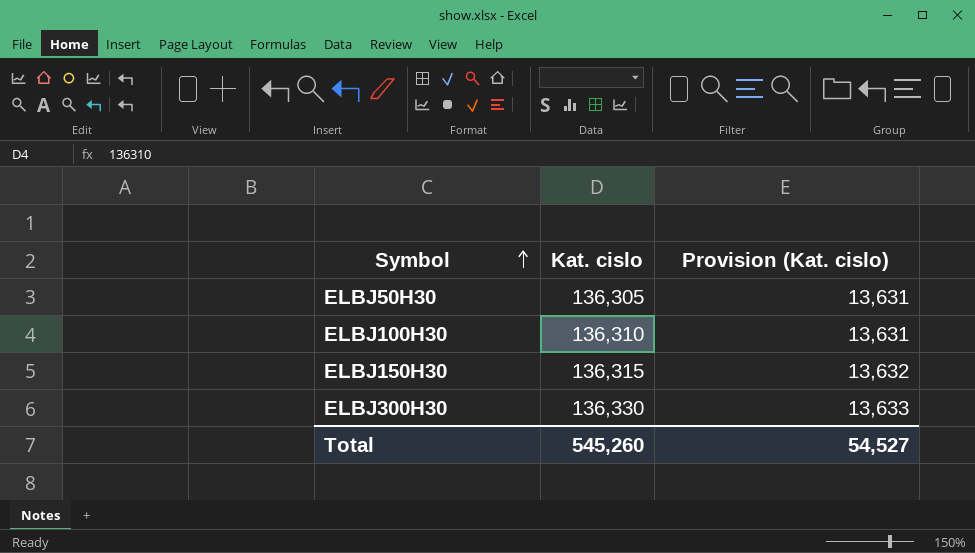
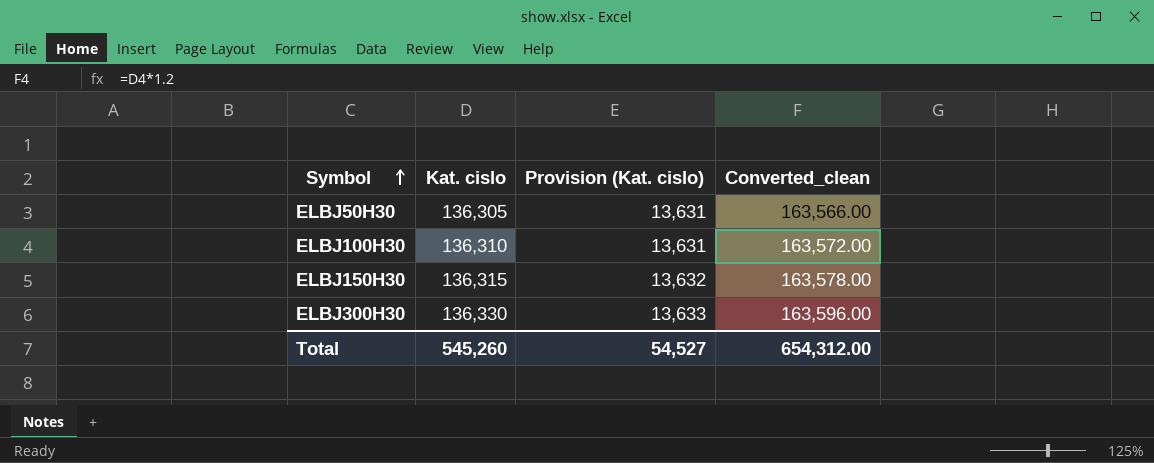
column Converted_clean | formula: none -> [Kat. cislo] * 1.2

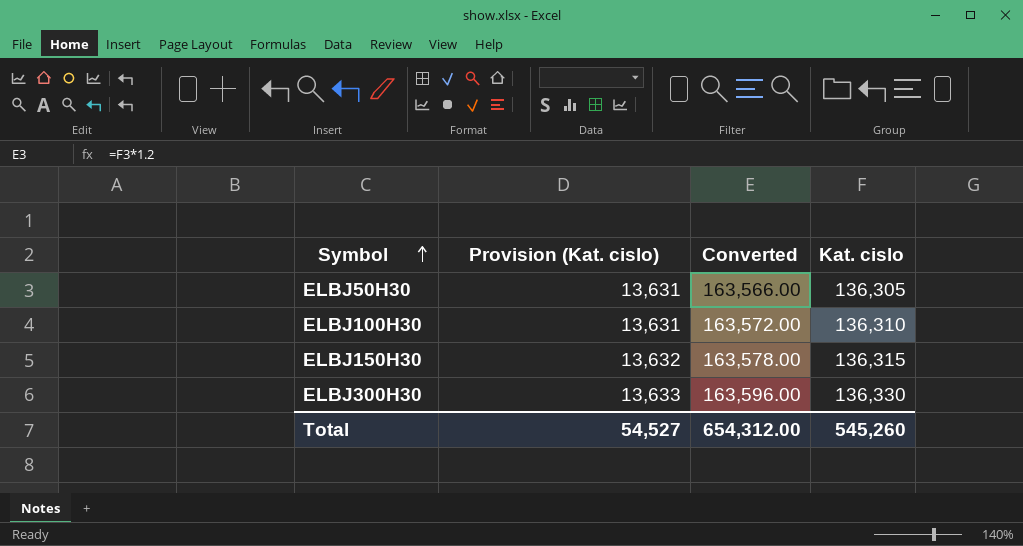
column name: Converted_clean -> Converted
column Kat. cislo | position: 2 -> 4

